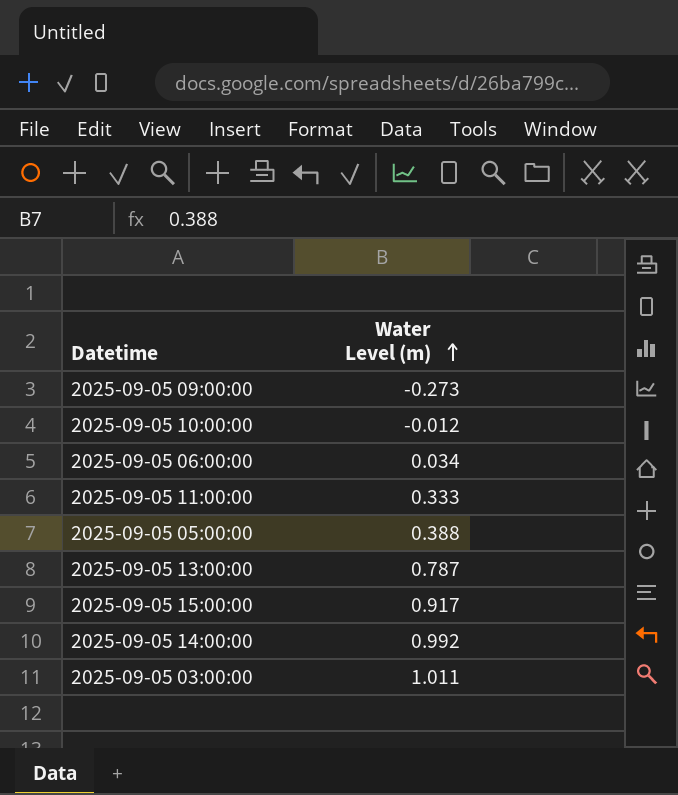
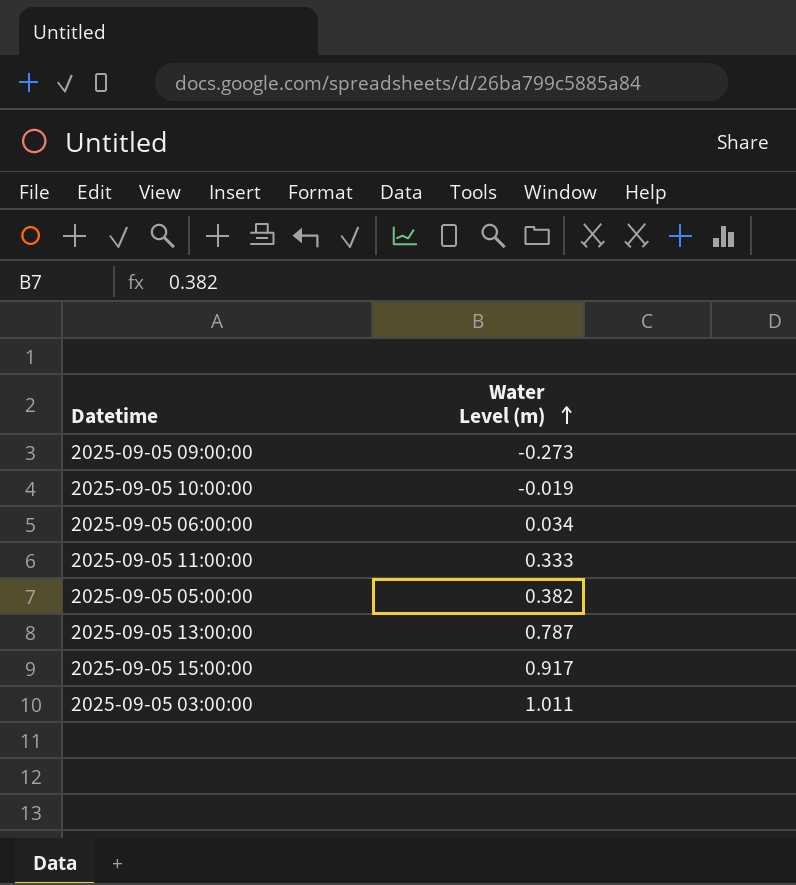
row 2025-09-05 14:00:00: 0.992 -> none
2025-09-05 10:00:00 | Water Level (m): -0.012 -> -0.019
2025-09-05 05:00:00 | Water Level (m): 0.388 -> 0.382

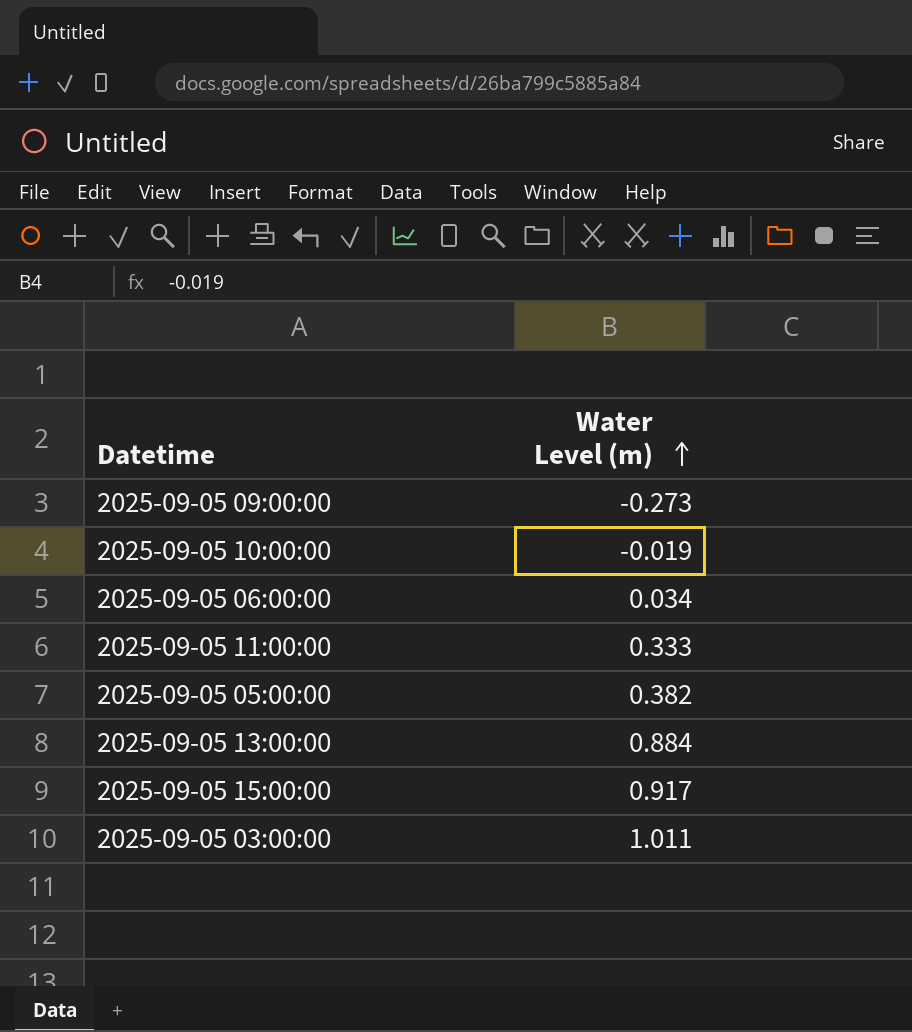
2025-09-05 13:00:00 | Water Level (m): 0.787 -> 0.884

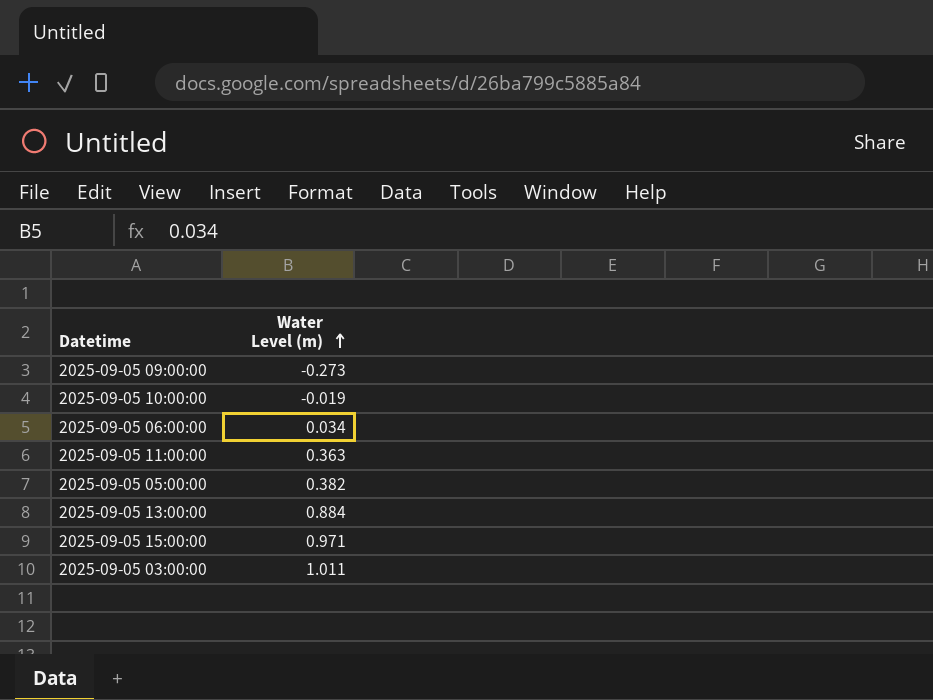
2025-09-05 11:00:00 | Water Level (m): 0.333 -> 0.363
2025-09-05 15:00:00 | Water Level (m): 0.917 -> 0.971

